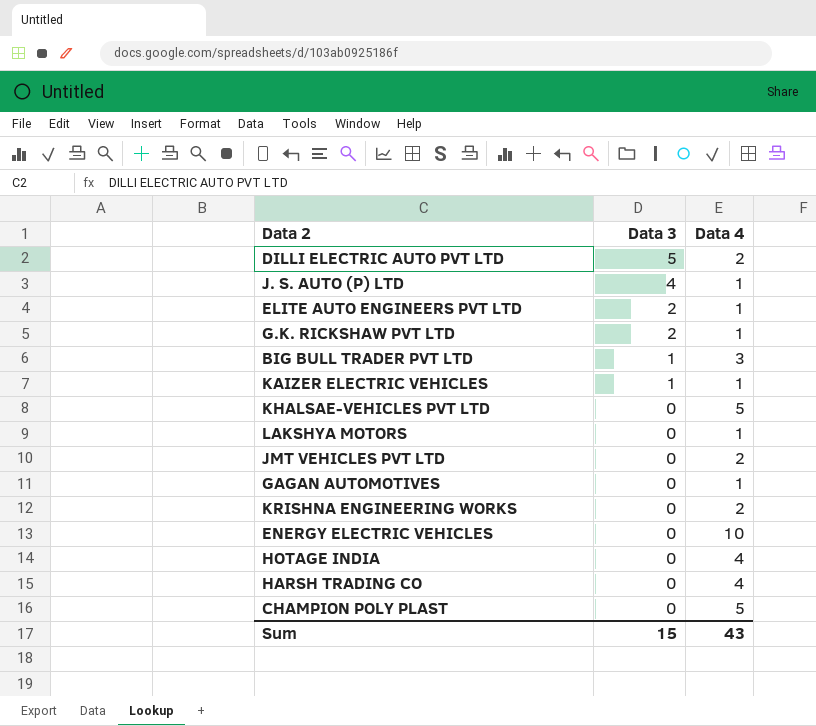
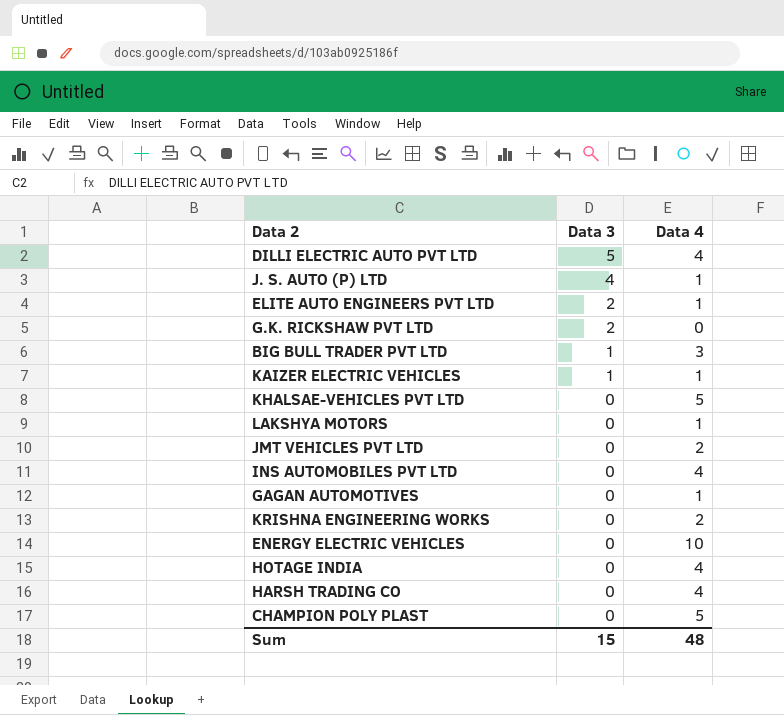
DILLI ELECTRIC AUTO PVT LTD | Data 4: 2 -> 4
G.K. RICKSHAW PVT LTD | Data 4: 1 -> 0
row INS AUTOMOBILES PVT LTD: none -> 0 | 4
Sum | Data 4: 43 -> 48

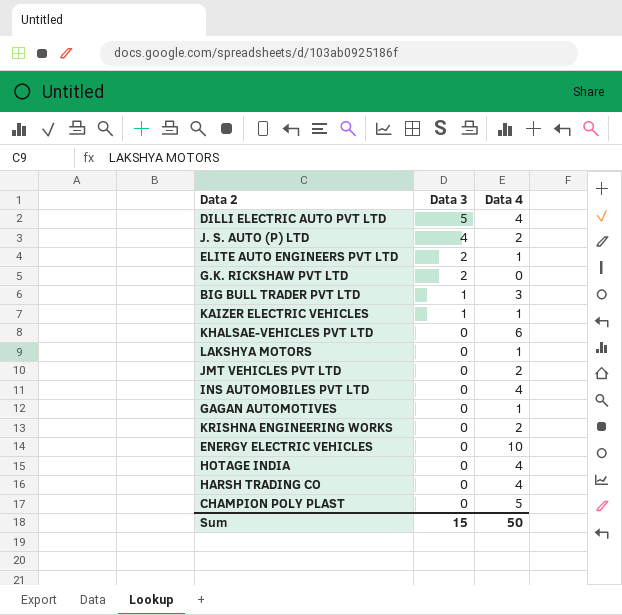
J. S. AUTO (P) LTD | Data 4: 1 -> 2
KHALSAE-VEHICLES PVT LTD | Data 4: 5 -> 6
Sum | Data 4: 48 -> 50

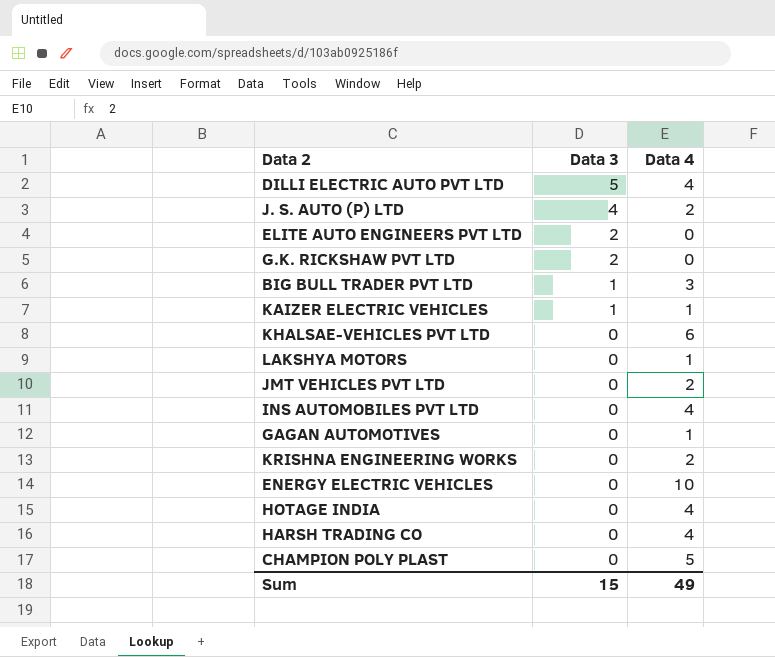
ELITE AUTO ENGINEERS PVT LTD | Data 4: 1 -> 0
Sum | Data 4: 50 -> 49

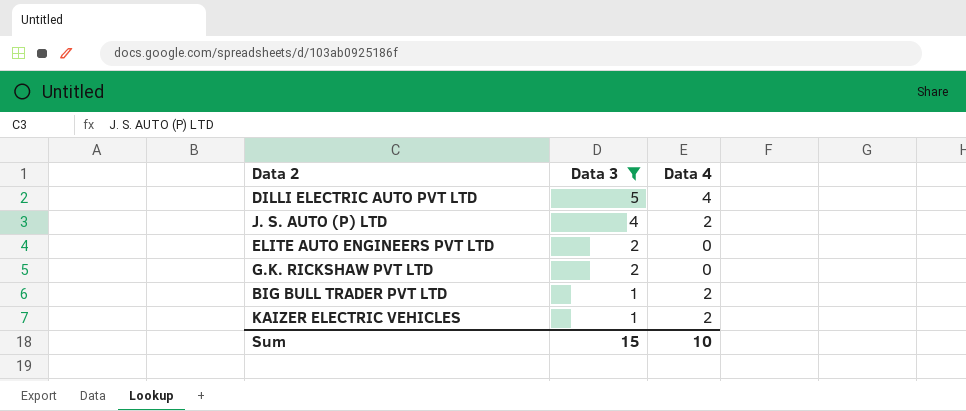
filter: none -> Data 3 != 0
BIG BULL TRADER PVT LTD | Data 4: 3 -> 2
KAIZER ELECTRIC VEHICLES | Data 4: 1 -> 2
Sum | Data 4: 49 -> 10

